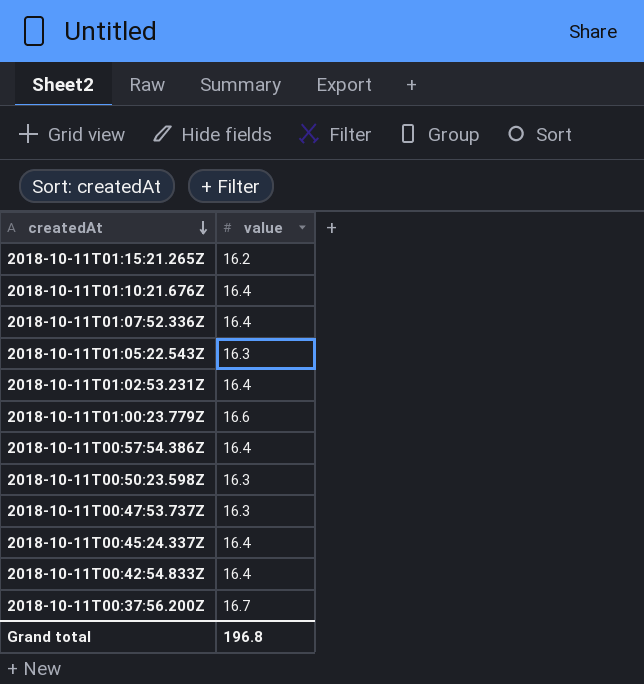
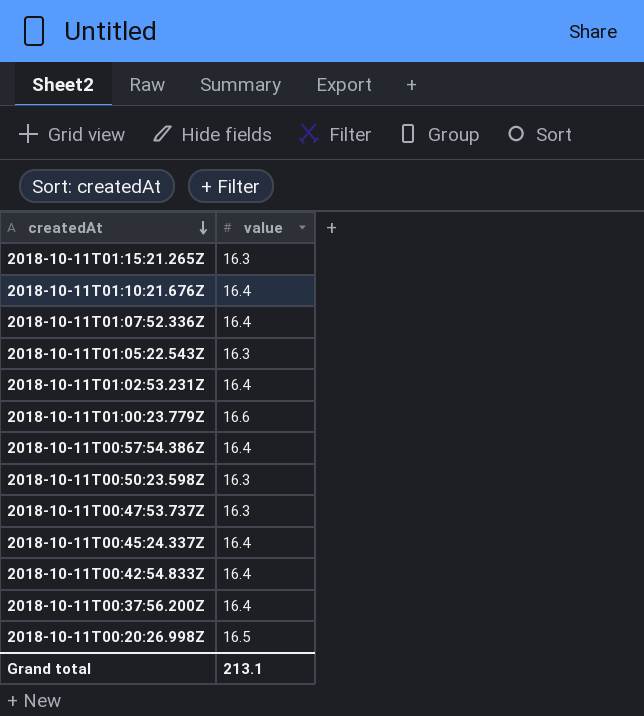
2018-10-11T01:15:21.265Z | value: 16.2 -> 16.3
2018-10-11T00:37:56.200Z | value: 16.7 -> 16.4
row 2018-10-11T00:20:26.998Z: none -> 16.5
Grand total | value: 196.8 -> 213.1

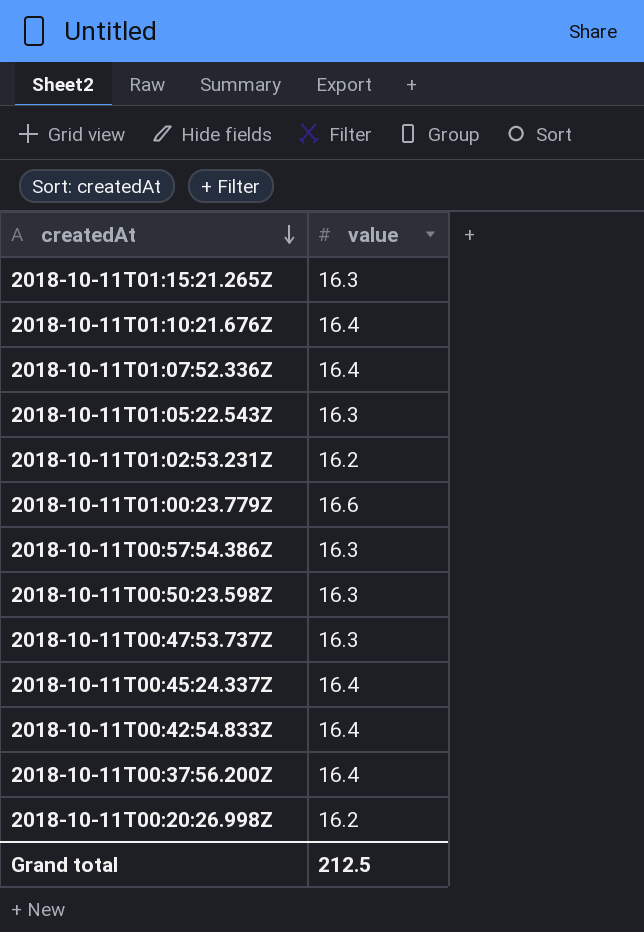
2018-10-11T01:02:53.231Z | value: 16.4 -> 16.2
2018-10-11T00:57:54.386Z | value: 16.4 -> 16.3
2018-10-11T00:20:26.998Z | value: 16.5 -> 16.2
Grand total | value: 213.1 -> 212.5

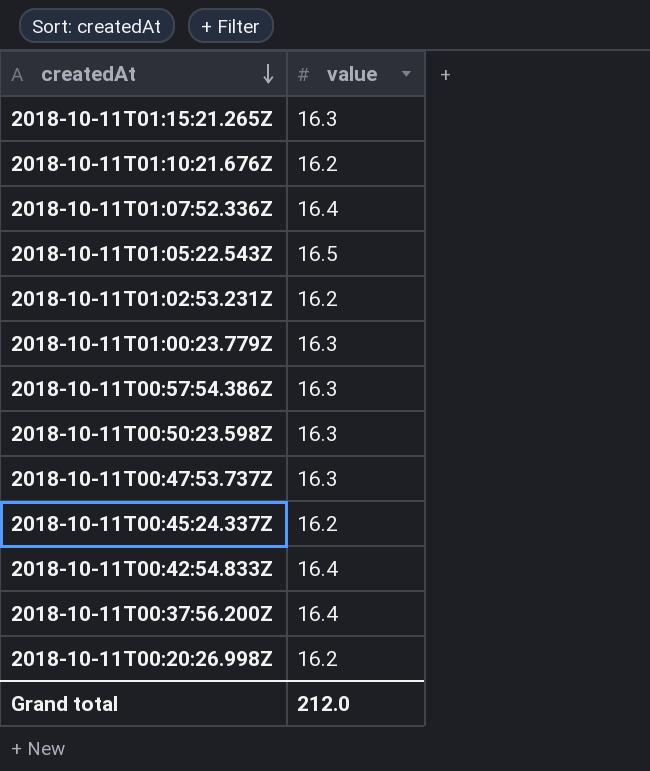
2018-10-11T01:10:21.676Z | value: 16.4 -> 16.2
2018-10-11T01:05:22.543Z | value: 16.3 -> 16.5
2018-10-11T01:00:23.779Z | value: 16.6 -> 16.3
2018-10-11T00:45:24.337Z | value: 16.4 -> 16.2
Grand total | value: 212.5 -> 212.0

